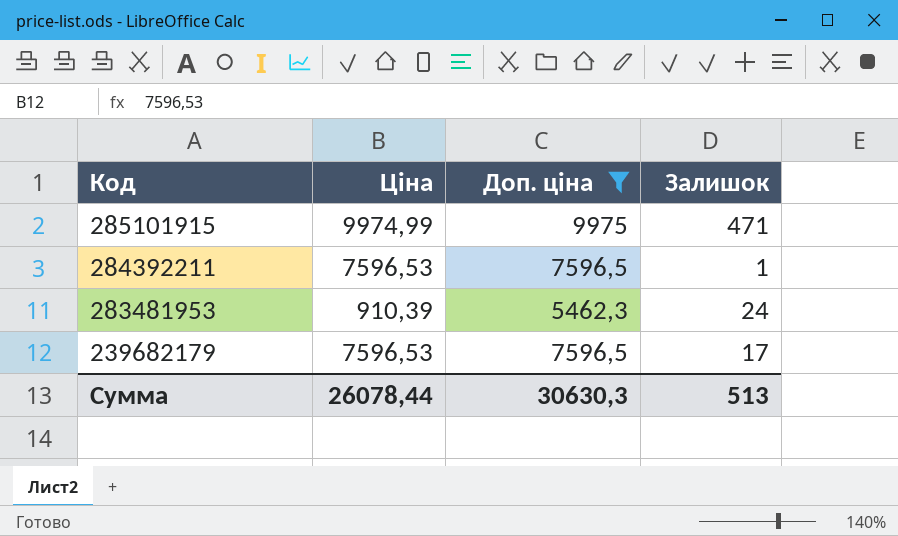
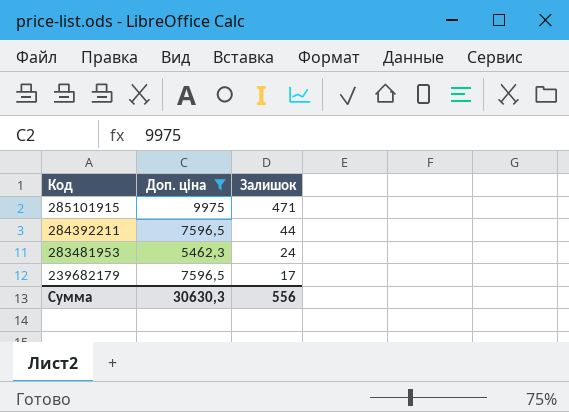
column Ціна | position: 2 -> none
284392211 | Залишок: 1 -> 44
Сумма | Залишок: 513 -> 556

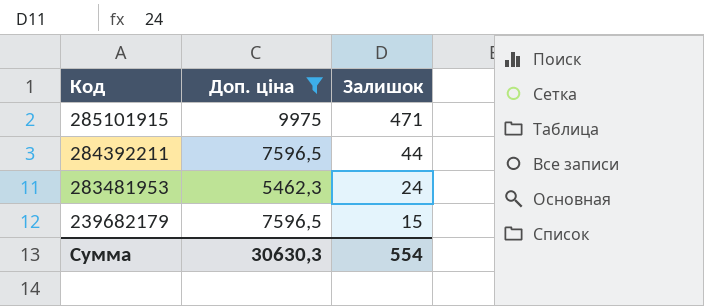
239682179 | Залишок: 17 -> 15
Сумма | Залишок: 556 -> 554

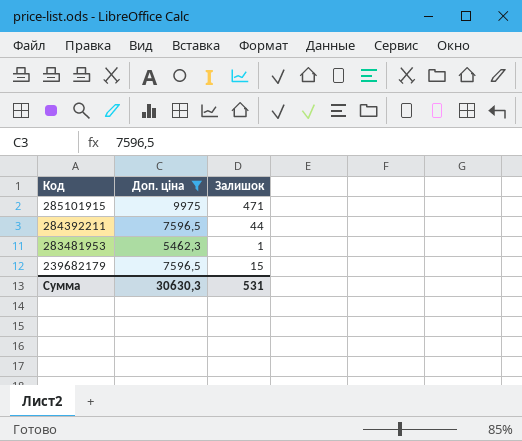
283481953 | Залишок: 24 -> 1
Сумма | Залишок: 554 -> 531

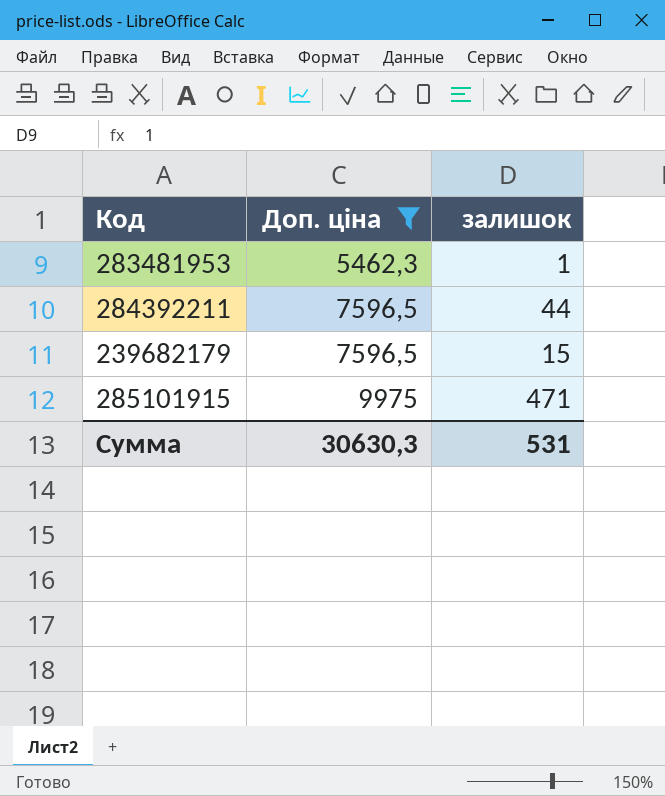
row order: Код descending -> Доп. ціна ascending
column name: Залишок -> залишок

